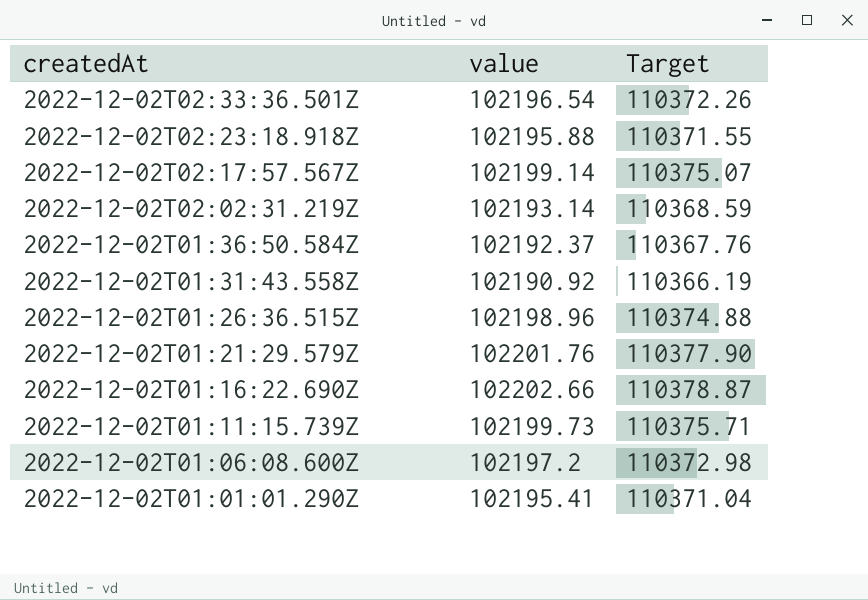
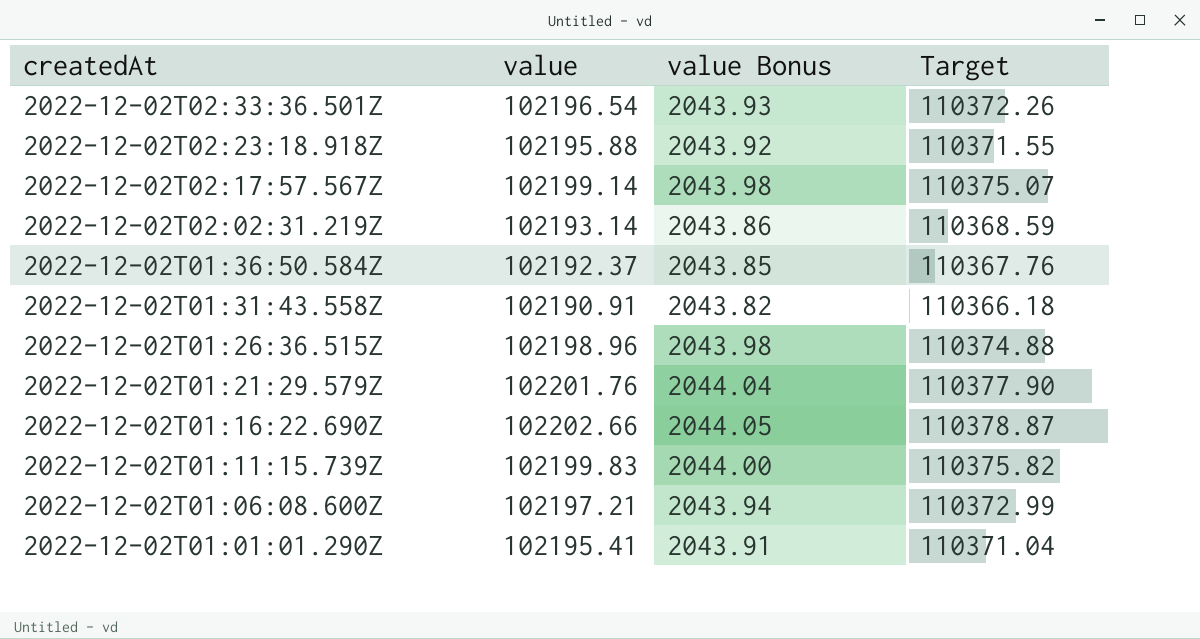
column value Bonus | formula: none -> [value] * 0.02
2022-12-02T01:31:43.558Z | value: 102190.92 -> 102190.91
2022-12-02T01:31:43.558Z | Target: 110366.19 -> 110366.18
2022-12-02T01:11:15.739Z | value: 102199.73 -> 102199.83
2022-12-02T01:11:15.739Z | Target: 110375.71 -> 110375.82
2022-12-02T01:06:08.600Z | value: 102197.2 -> 102197.21
2022-12-02T01:06:08.600Z | Target: 110372.98 -> 110372.99

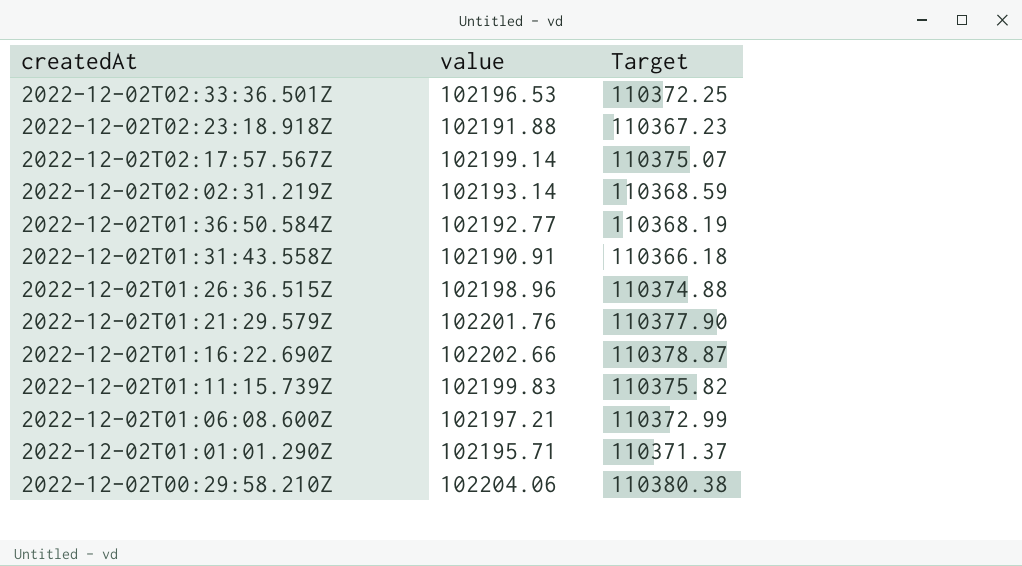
column value Bonus | formula: [value] * 0.02 -> none
2022-12-02T02:33:36.501Z | value: 102196.54 -> 102196.53
2022-12-02T02:33:36.501Z | Target: 110372.26 -> 110372.25
2022-12-02T02:23:18.918Z | value: 102195.88 -> 102191.88
2022-12-02T02:23:18.918Z | Target: 110371.55 -> 110367.23
2022-12-02T01:36:50.584Z | value: 102192.37 -> 102192.77
2022-12-02T01:36:50.584Z | Target: 110367.76 -> 110368.19
2022-12-02T01:01:01.290Z | value: 102195.41 -> 102195.71
2022-12-02T01:01:01.290Z | Target: 110371.04 -> 110371.37
row 2022-12-02T00:29:58.210Z: none -> 102204.06 | 110380.38

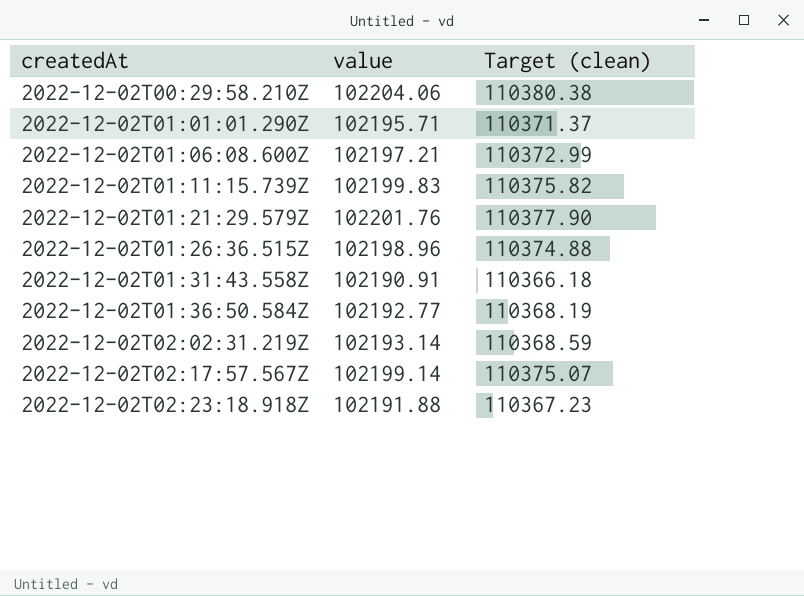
row order: createdAt descending -> createdAt ascending
column name: Target -> Target (clean)
row 2022-12-02T02:33:36.501Z: 102196.53 | 110372.25 -> none
row 2022-12-02T01:16:22.690Z: 102202.66 | 110378.87 -> none

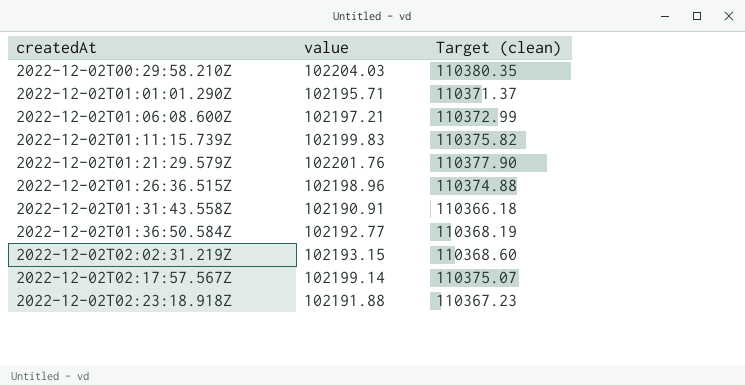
2022-12-02T00:29:58.210Z | value: 102204.06 -> 102204.03
2022-12-02T00:29:58.210Z | Target (clean): 110380.38 -> 110380.35
2022-12-02T02:02:31.219Z | value: 102193.14 -> 102193.15
2022-12-02T02:02:31.219Z | Target (clean): 110368.59 -> 110368.60

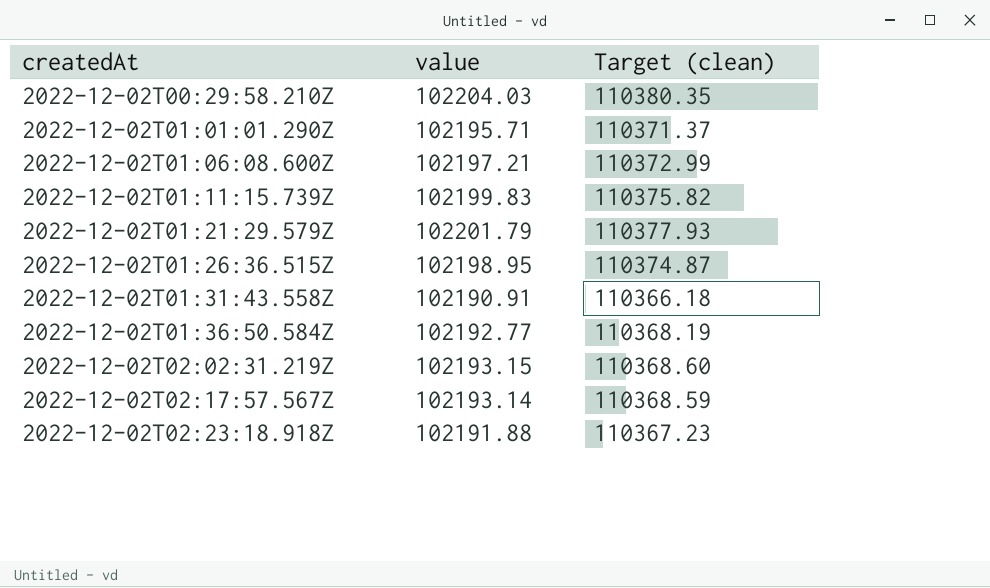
2022-12-02T01:21:29.579Z | value: 102201.76 -> 102201.79
2022-12-02T01:21:29.579Z | Target (clean): 110377.90 -> 110377.93
2022-12-02T01:26:36.515Z | value: 102198.96 -> 102198.95
2022-12-02T01:26:36.515Z | Target (clean): 110374.88 -> 110374.87
2022-12-02T02:17:57.567Z | value: 102199.14 -> 102193.14
2022-12-02T02:17:57.567Z | Target (clean): 110375.07 -> 110368.59

